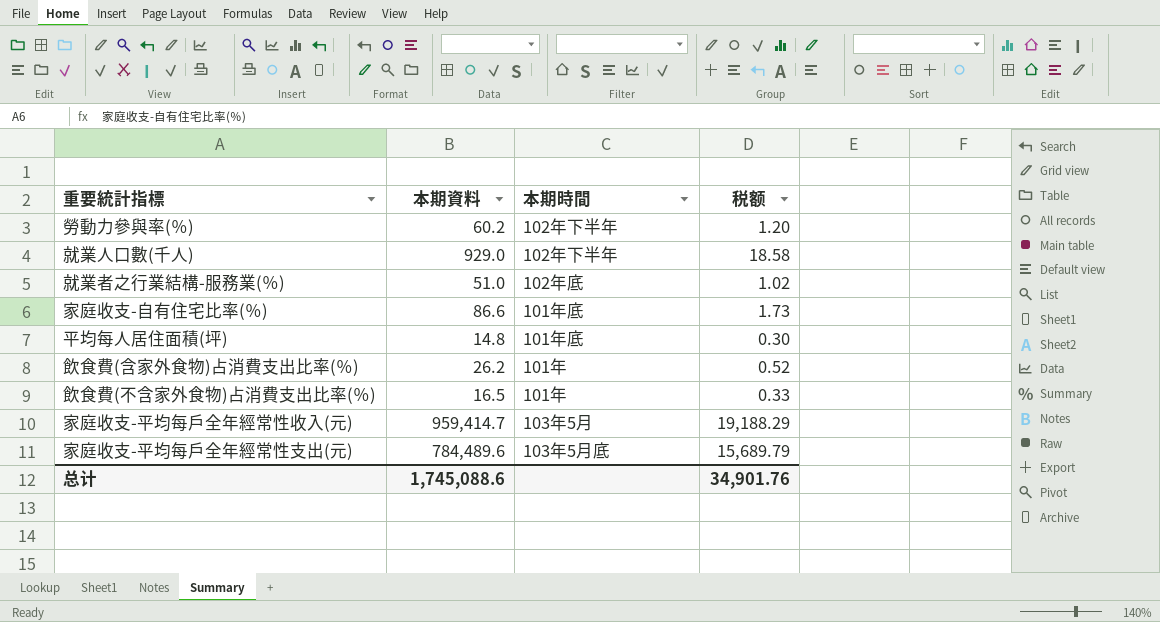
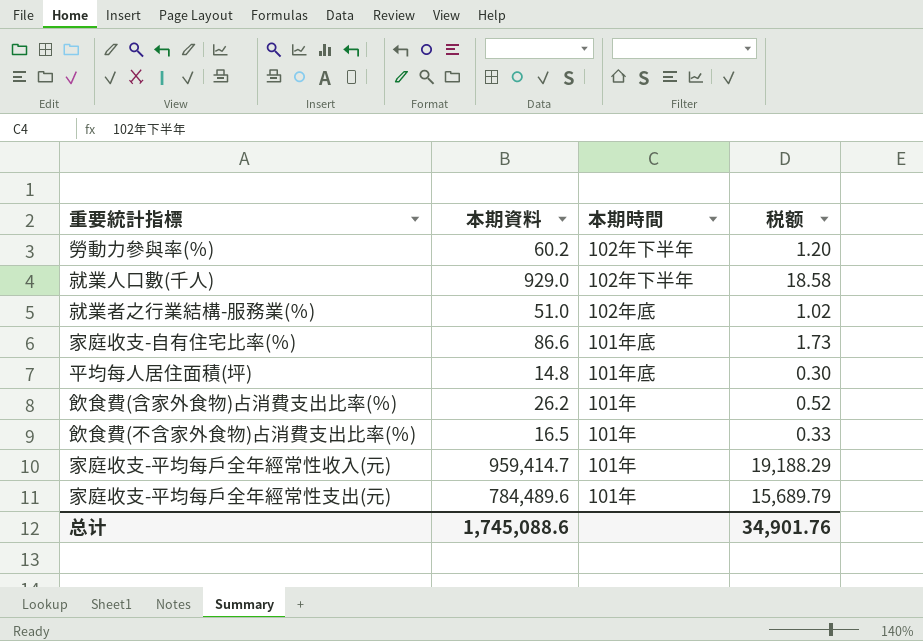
家庭收支-平均每戶全年經常性收入(元) | 本期時間: 103年5月 -> 101年
家庭收支-平均每戶全年經常性支出(元) | 本期時間: 103年5月底 -> 101年

